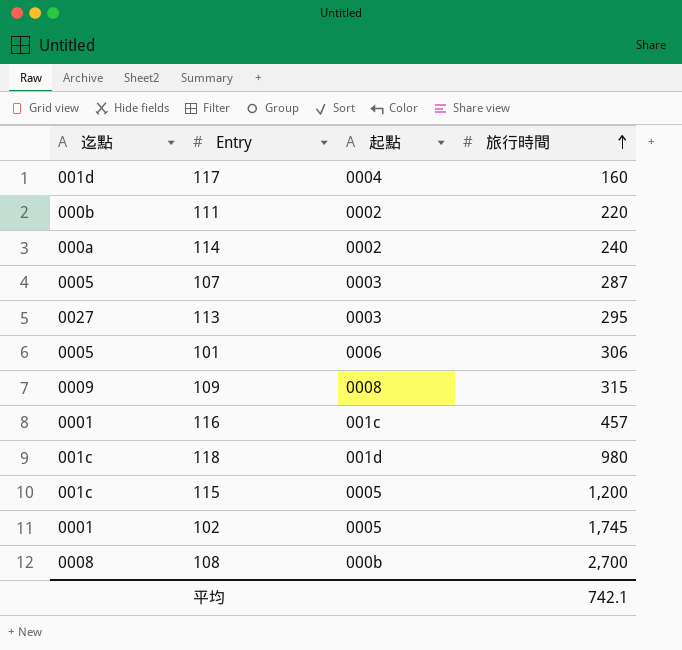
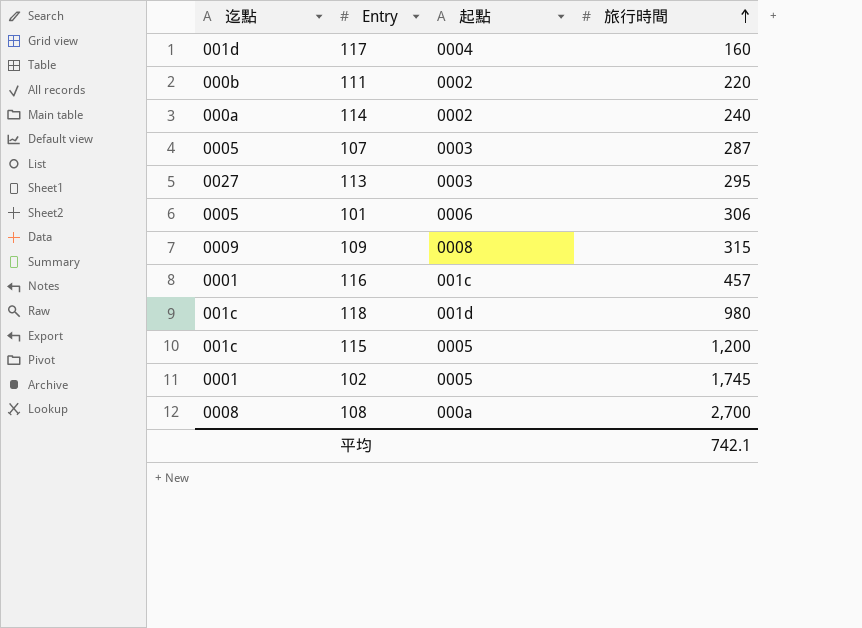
108 | 起點: 000b -> 000a

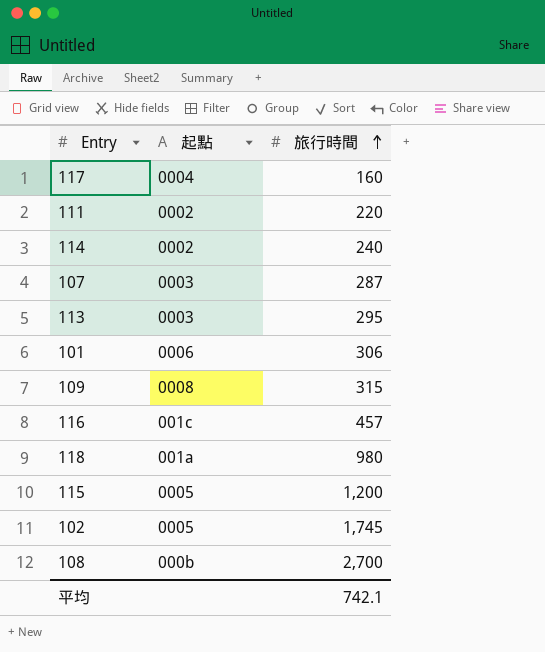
column 迄點 | position: 1 -> none
118 | 起點: 001d -> 001a
108 | 起點: 000a -> 000b

